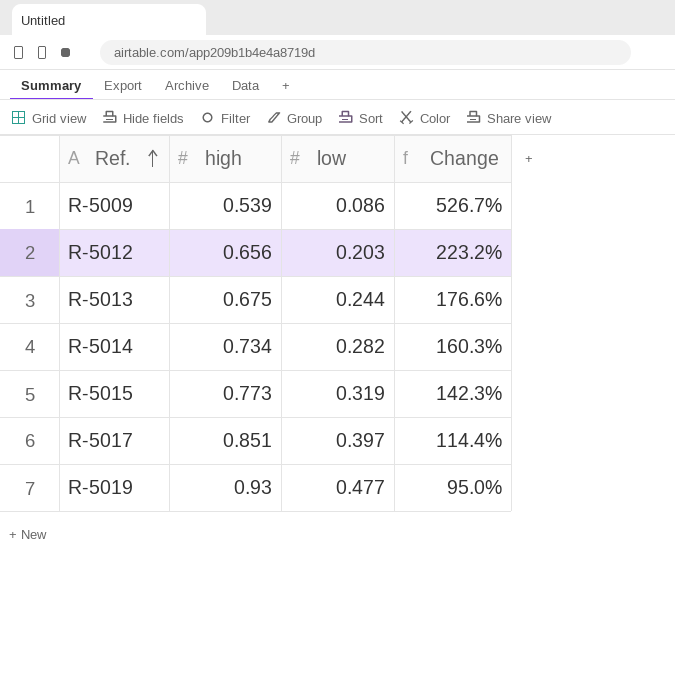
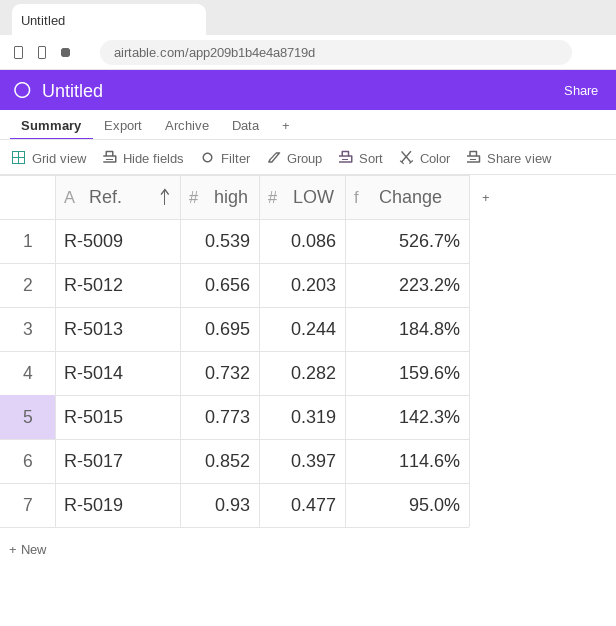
column name: low -> LOW
R-5013 | high: 0.675 -> 0.695
R-5013 | Change: 176.6% -> 184.8%
R-5014 | high: 0.734 -> 0.732
R-5014 | Change: 160.3% -> 159.6%
R-5017 | high: 0.851 -> 0.852
R-5017 | Change: 114.4% -> 114.6%

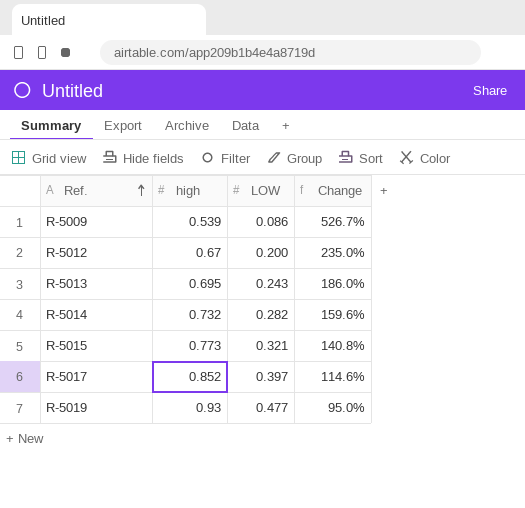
R-5012 | high: 0.656 -> 0.67
R-5012 | LOW: 0.203 -> 0.200
R-5012 | Change: 223.2% -> 235.0%
R-5013 | LOW: 0.244 -> 0.243
R-5013 | Change: 184.8% -> 186.0%
R-5015 | LOW: 0.319 -> 0.321
R-5015 | Change: 142.3% -> 140.8%

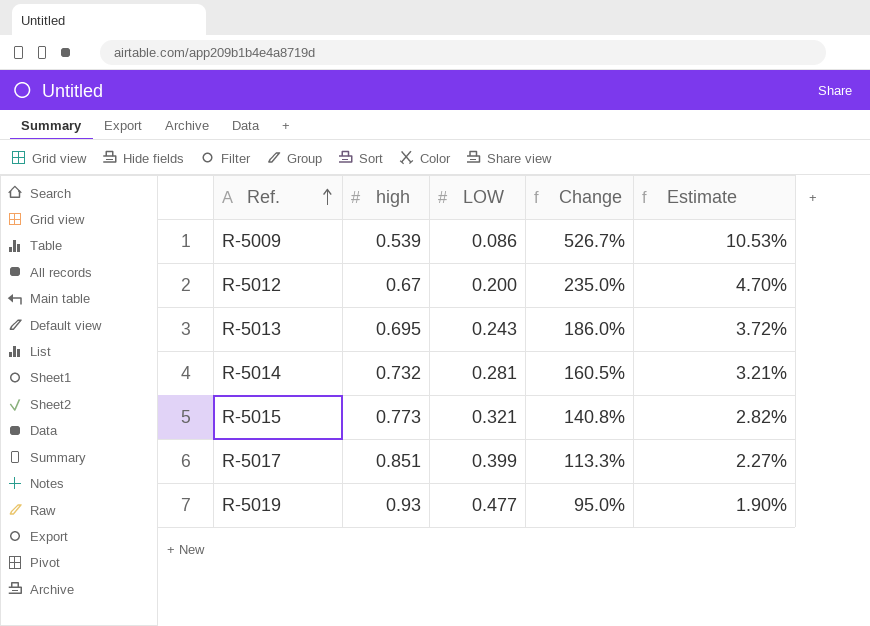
column Estimate | formula: none -> [Change] * 0.02
R-5014 | LOW: 0.282 -> 0.281
R-5014 | Change: 159.6% -> 160.5%
R-5017 | high: 0.852 -> 0.851
R-5017 | LOW: 0.397 -> 0.399
R-5017 | Change: 114.6% -> 113.3%

